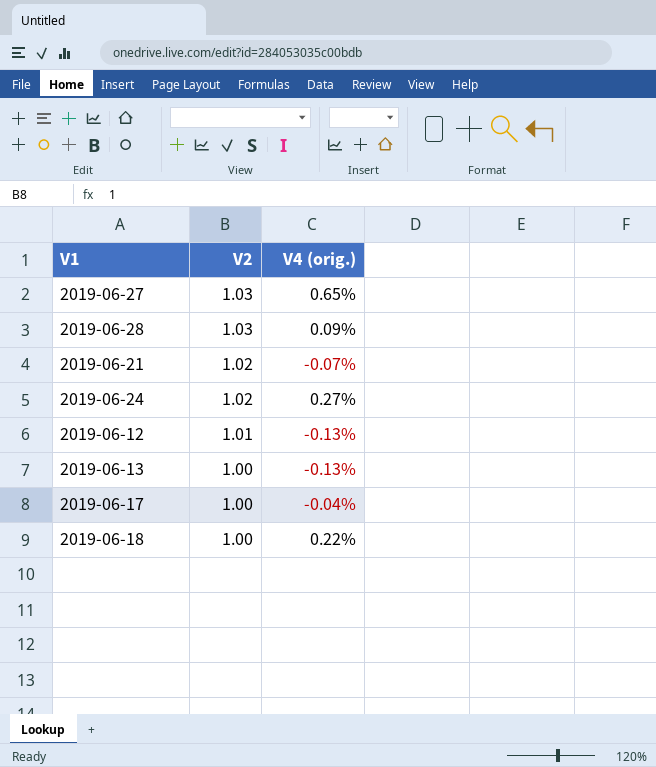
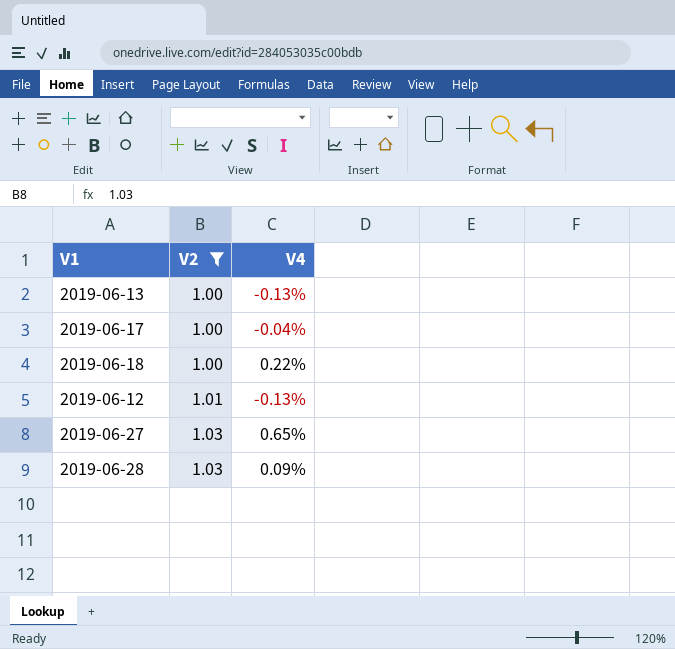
filter: none -> V2 != 1.02
row order: V2 descending -> V2 ascending
column name: V4 (orig.) -> V4

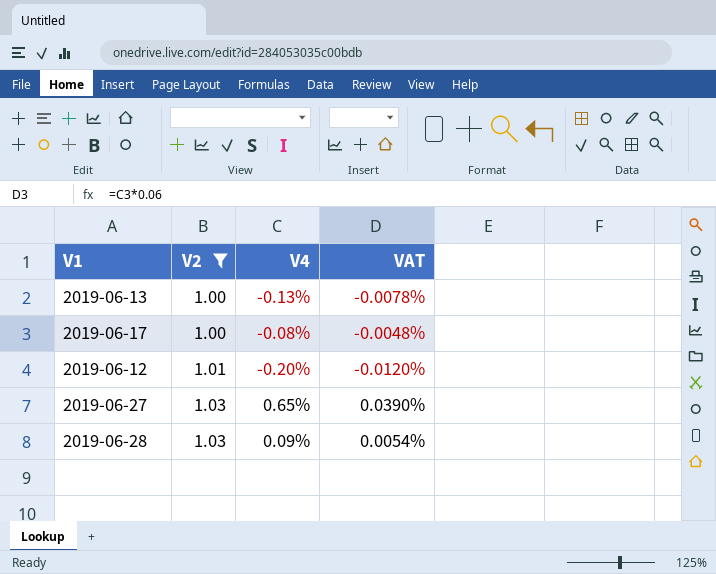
column VAT | formula: none -> [V4] * 0.06
row 2019-06-18: 1.00 | 0.22% -> none
2019-06-17 | V4: -0.04% -> -0.08%
2019-06-12 | V4: -0.13% -> -0.20%

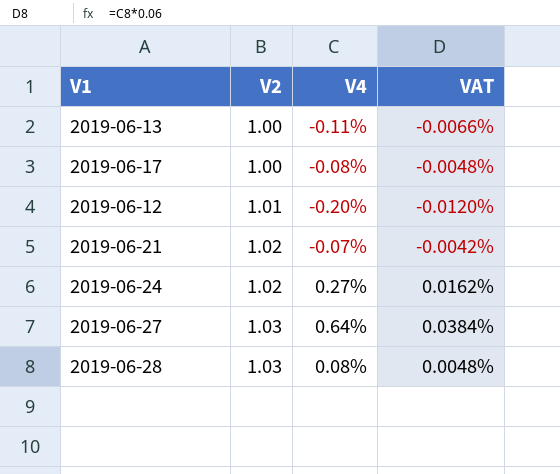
filter: V2 != 1.02 -> none
2019-06-13 | V4: -0.13% -> -0.11%
2019-06-13 | VAT: -0.0078% -> -0.0066%
2019-06-27 | V4: 0.65% -> 0.64%
2019-06-27 | VAT: 0.0390% -> 0.0384%
2019-06-28 | V4: 0.09% -> 0.08%
2019-06-28 | VAT: 0.0054% -> 0.0048%

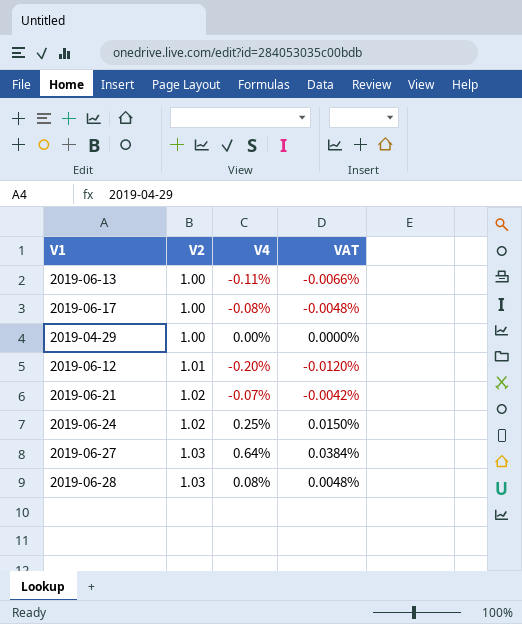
row 2019-04-29: none -> 1.00 | 0.00% | 0.0000%
2019-06-24 | V4: 0.27% -> 0.25%
2019-06-24 | VAT: 0.0162% -> 0.0150%

